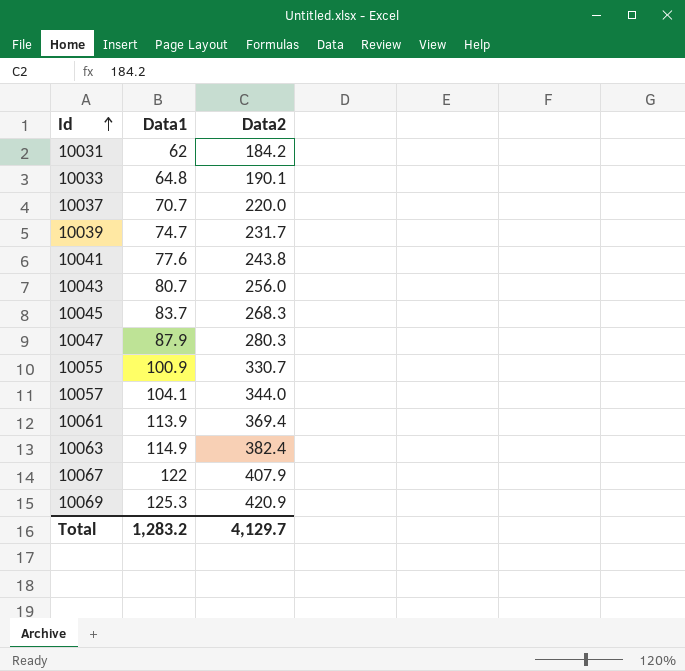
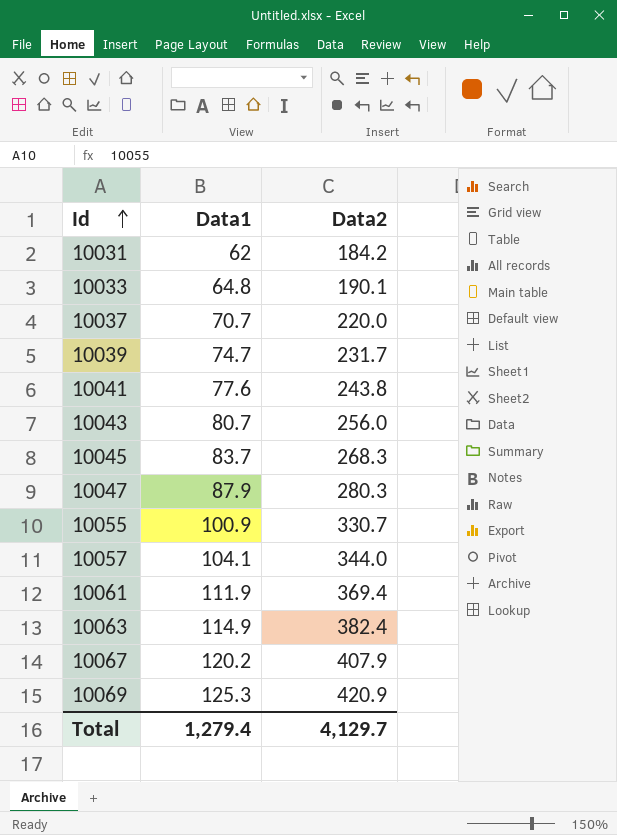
10061 | Data1: 113.9 -> 111.9
10067 | Data1: 122 -> 120.2
Total | Data1: 1,283.2 -> 1,279.4

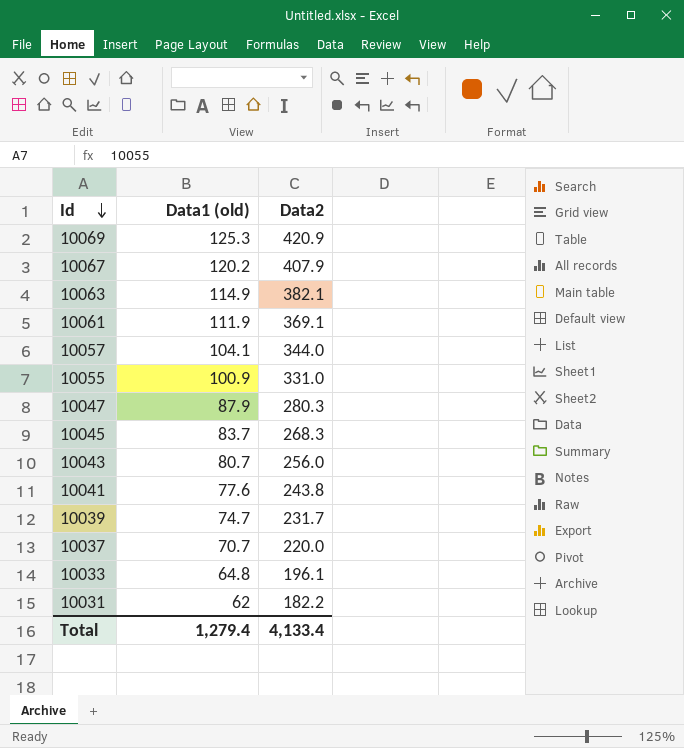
row order: Id ascending -> Id descending
column name: Data1 -> Data1 (old)
10063 | Data2: 382.4 -> 382.1
10061 | Data2: 369.4 -> 369.1
10055 | Data2: 330.7 -> 331.0
10033 | Data2: 190.1 -> 196.1
10031 | Data2: 184.2 -> 182.2
Total | Data2: 4,129.7 -> 4,133.4

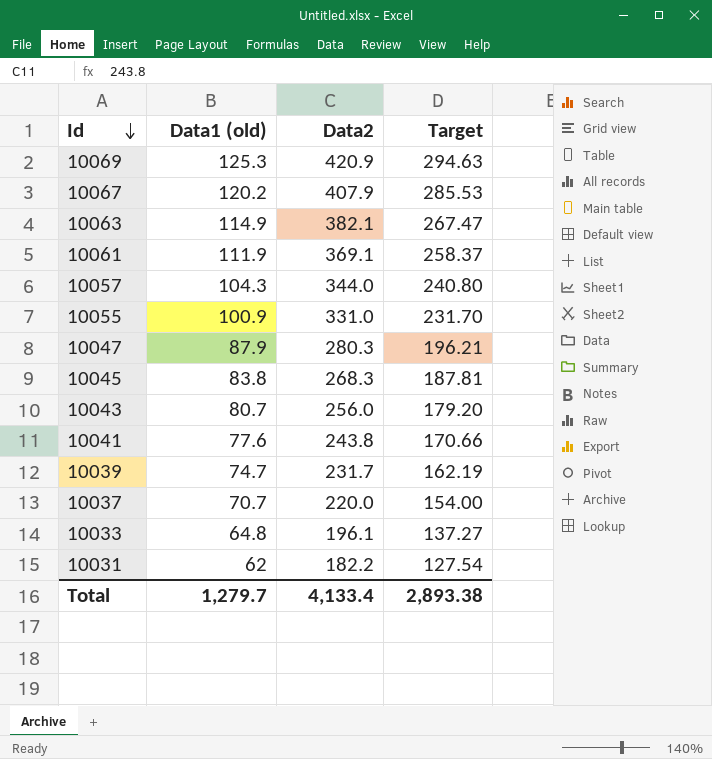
column Target | formula: none -> [Data2] * 0.7
10057 | Data1 (old): 104.1 -> 104.3
10045 | Data1 (old): 83.7 -> 83.8
Total | Data1 (old): 1,279.4 -> 1,279.7

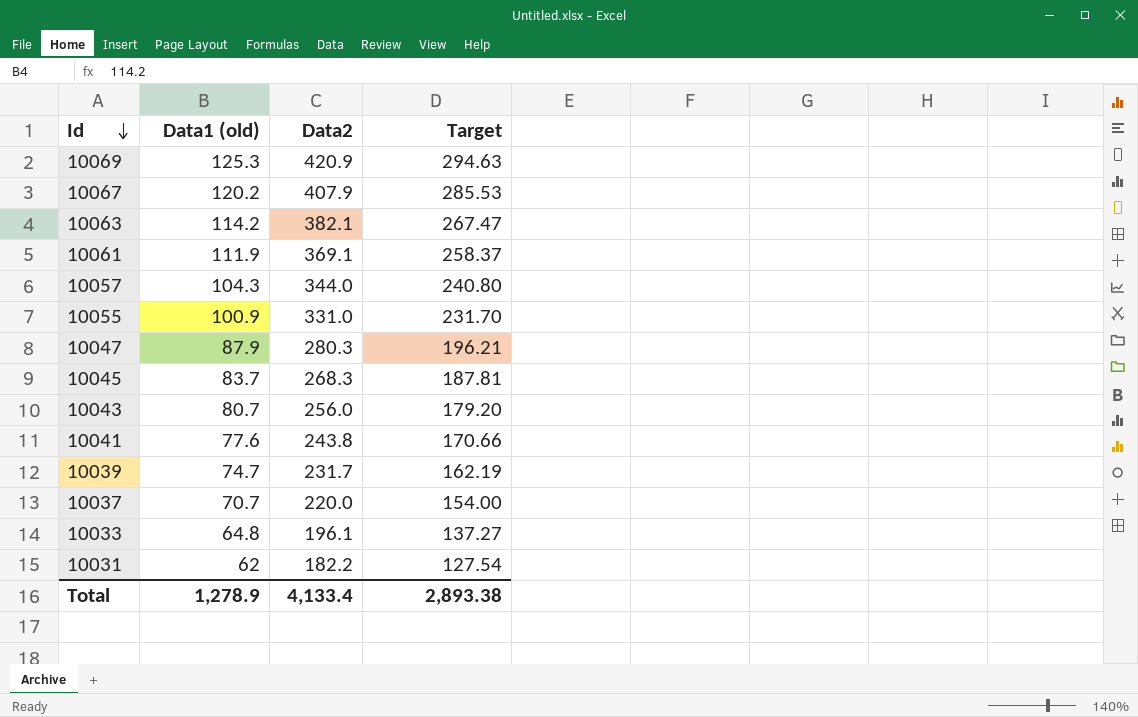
10063 | Data1 (old): 114.9 -> 114.2
10045 | Data1 (old): 83.8 -> 83.7
Total | Data1 (old): 1,279.7 -> 1,278.9

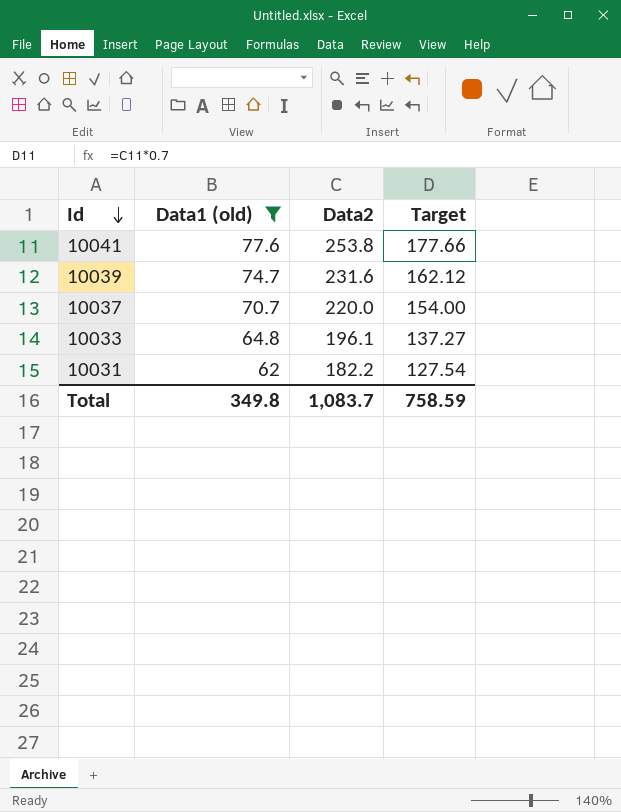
filter: none -> Data1 (old) <= 77.6
10041 | Data2: 243.8 -> 253.8
10041 | Target: 170.66 -> 177.66
10039 | Data2: 231.7 -> 231.6
10039 | Target: 162.19 -> 162.12
Total | Data1 (old): 1,278.9 -> 349.8
Total | Data2: 4,133.4 -> 1,083.7
Total | Target: 2,893.38 -> 758.59

